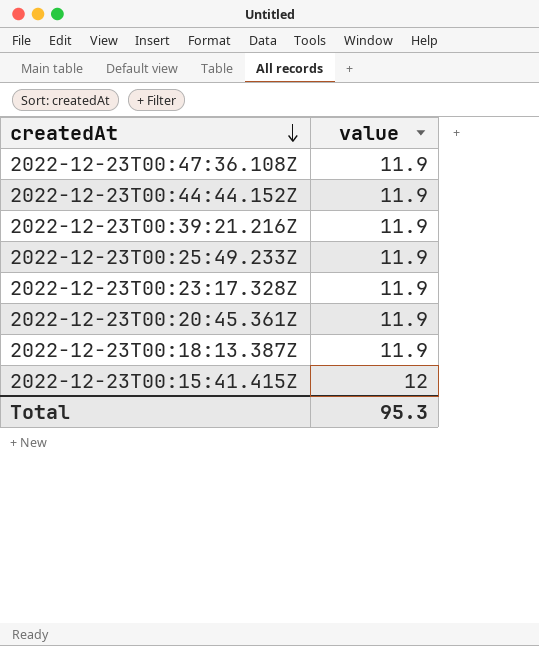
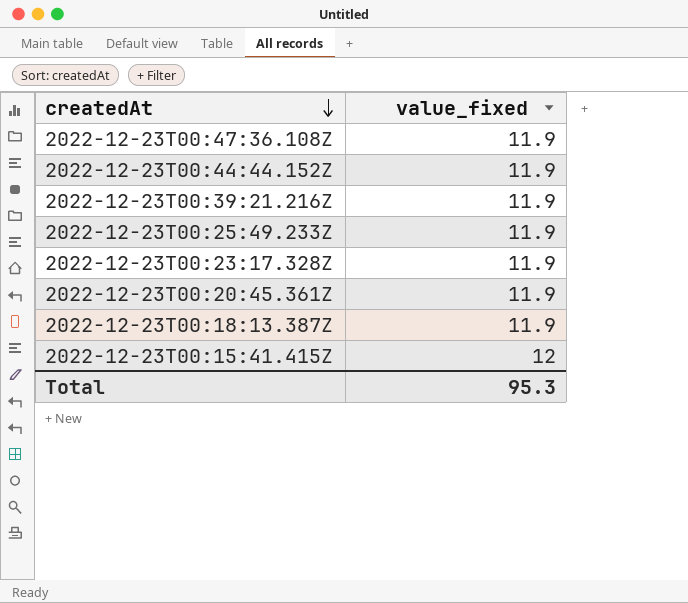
column name: value -> value_fixed

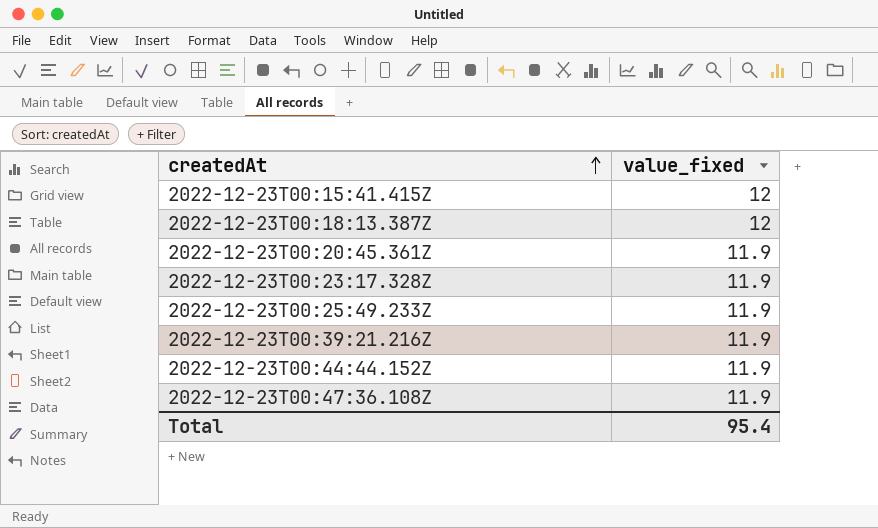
row order: createdAt descending -> createdAt ascending
2022-12-23T00:18:13.387Z | value_fixed: 11.9 -> 12
Total | value_fixed: 95.3 -> 95.4

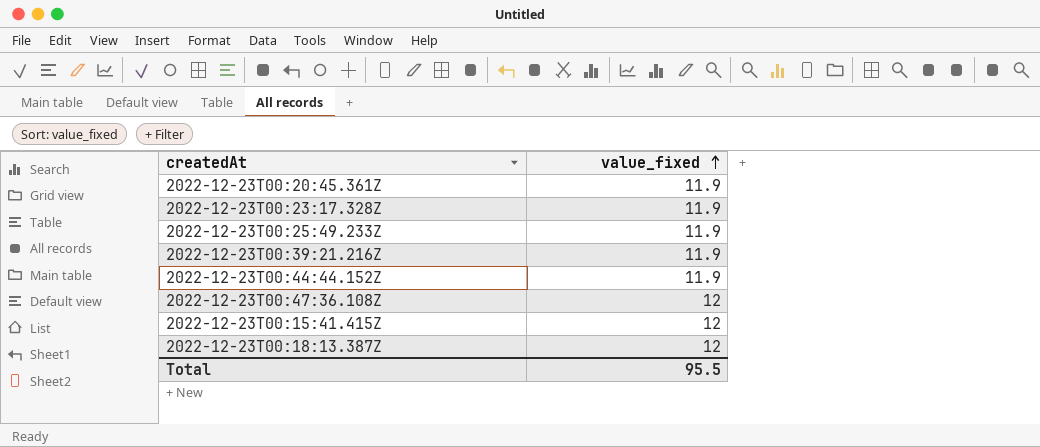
row order: createdAt ascending -> value_fixed ascending
2022-12-23T00:47:36.108Z | value_fixed: 11.9 -> 12
Total | value_fixed: 95.4 -> 95.5

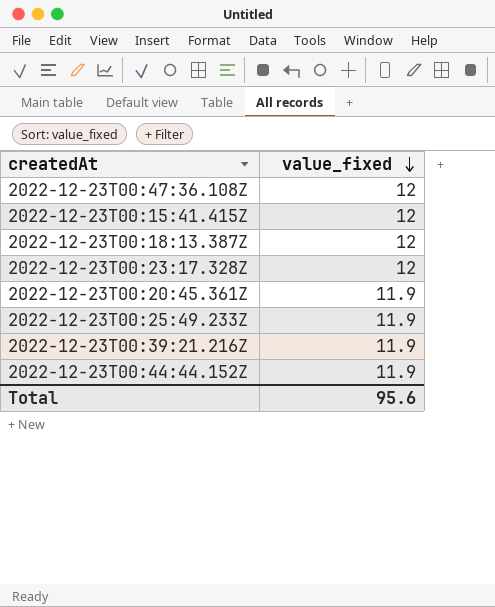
row order: value_fixed ascending -> value_fixed descending
2022-12-23T00:23:17.328Z | value_fixed: 11.9 -> 12
Total | value_fixed: 95.5 -> 95.6

